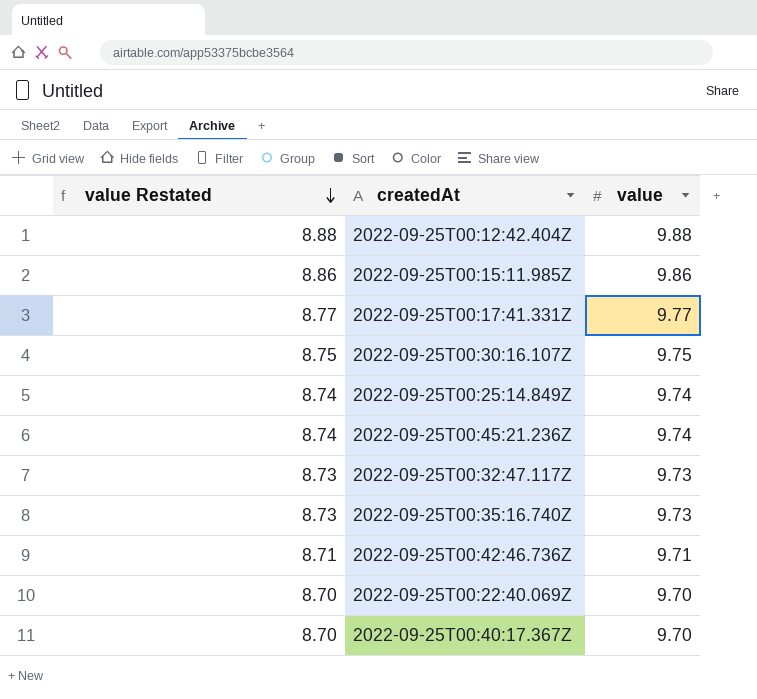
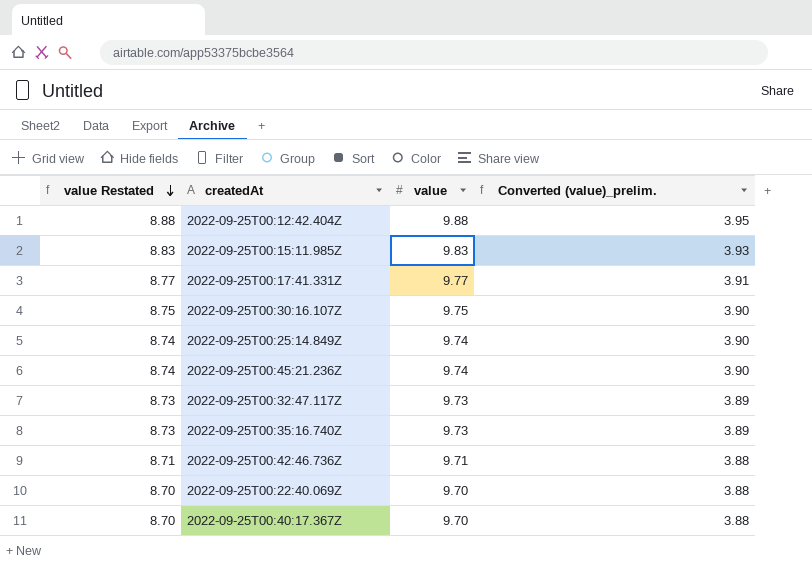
column Converted (value)_prelim. | formula: none -> [value] * 0.4
2022-09-25T00:15:11.985Z | value Restated: 8.86 -> 8.83
2022-09-25T00:15:11.985Z | value: 9.86 -> 9.83

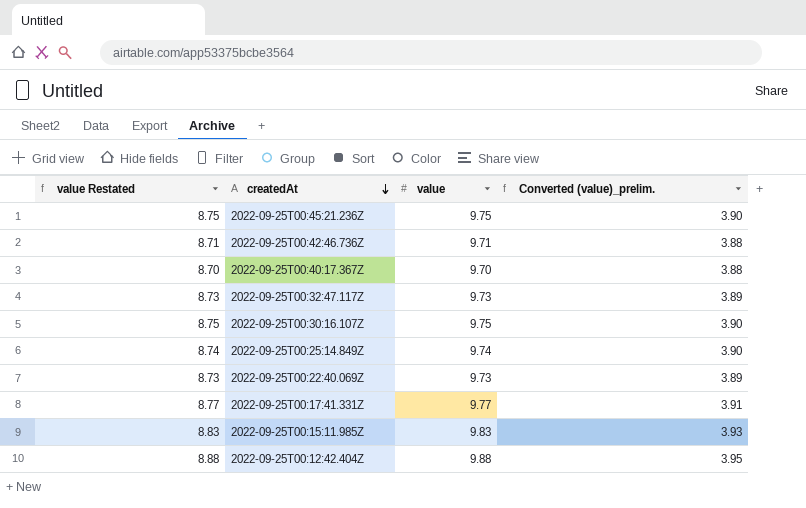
row order: value Restated descending -> createdAt descending
row 2022-09-25T00:35:16.740Z: 8.73 | 9.73 | 3.89 -> none
2022-09-25T00:45:21.236Z | value Restated: 8.74 -> 8.75
2022-09-25T00:45:21.236Z | value: 9.74 -> 9.75
2022-09-25T00:22:40.069Z | value Restated: 8.70 -> 8.73
2022-09-25T00:22:40.069Z | value: 9.70 -> 9.73
2022-09-25T00:22:40.069Z | Converted (value)_prelim.: 3.88 -> 3.89

